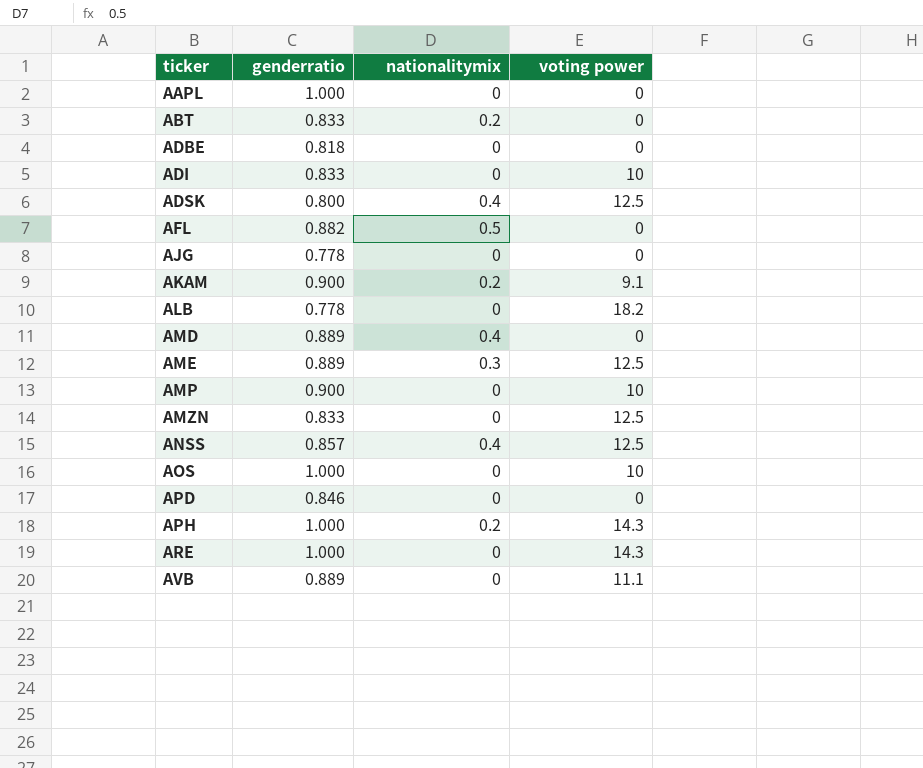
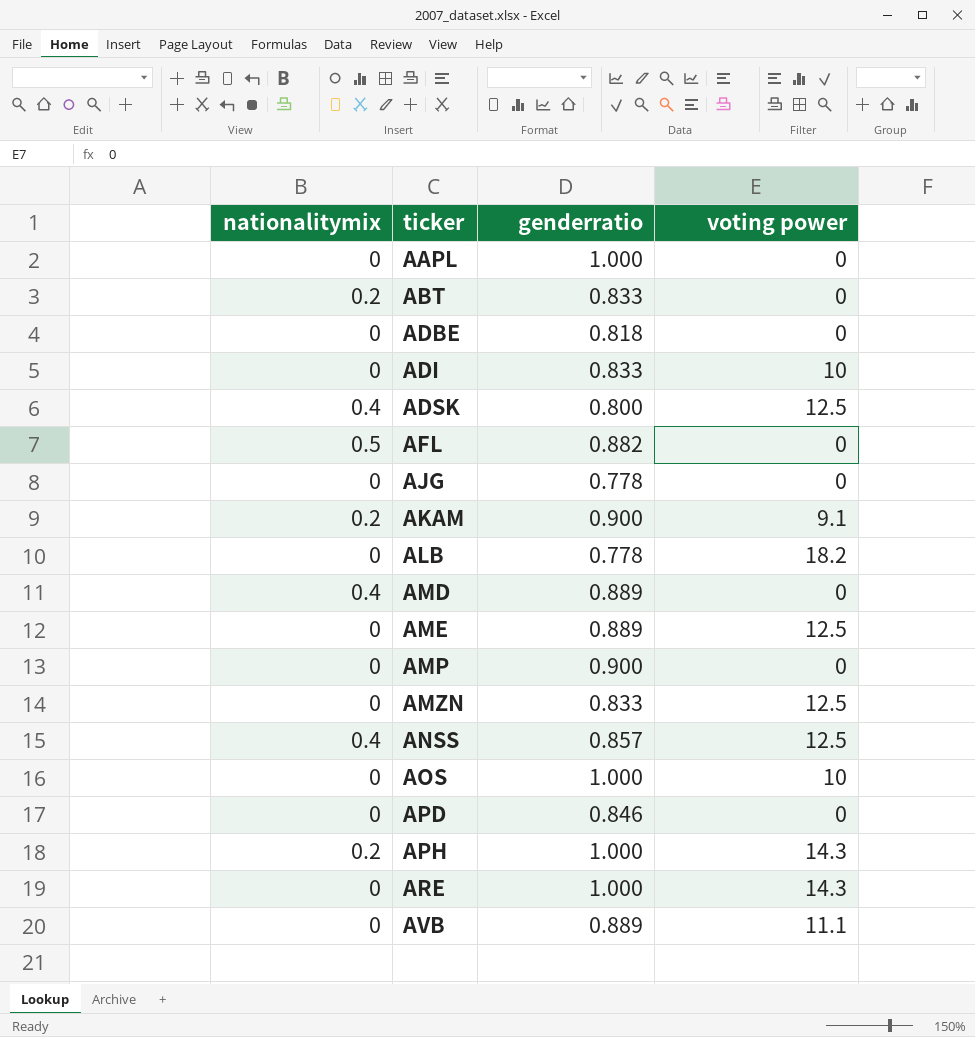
column nationalitymix | position: 3 -> 1
AME | nationalitymix: 0.3 -> 0
AMP | voting power: 10 -> 0

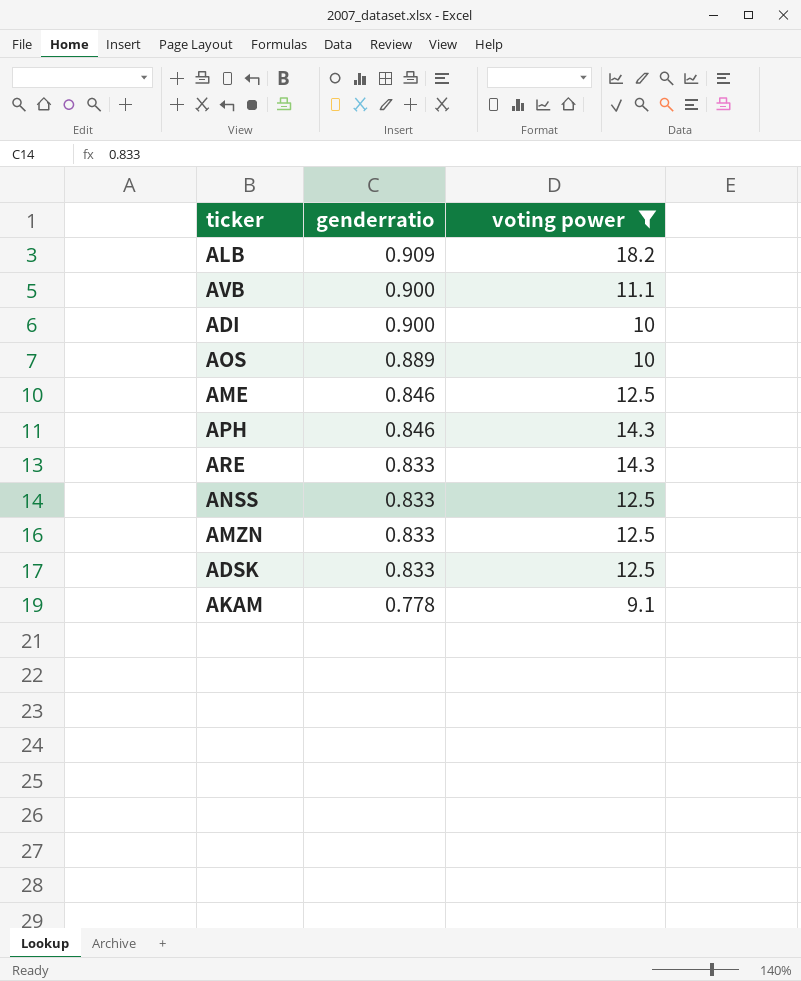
filter: none -> voting power != 0
row order: ticker ascending -> genderratio descending
column nationalitymix | position: 1 -> none
ALB | genderratio: 0.778 -> 0.909
AVB | genderratio: 0.889 -> 0.900
ADI | genderratio: 0.833 -> 0.900
AOS | genderratio: 1.000 -> 0.889
AME | genderratio: 0.889 -> 0.846
APH | genderratio: 1.000 -> 0.846
ARE | genderratio: 1.000 -> 0.833
ANSS | genderratio: 0.857 -> 0.833
ADSK | genderratio: 0.800 -> 0.833
AKAM | genderratio: 0.900 -> 0.778

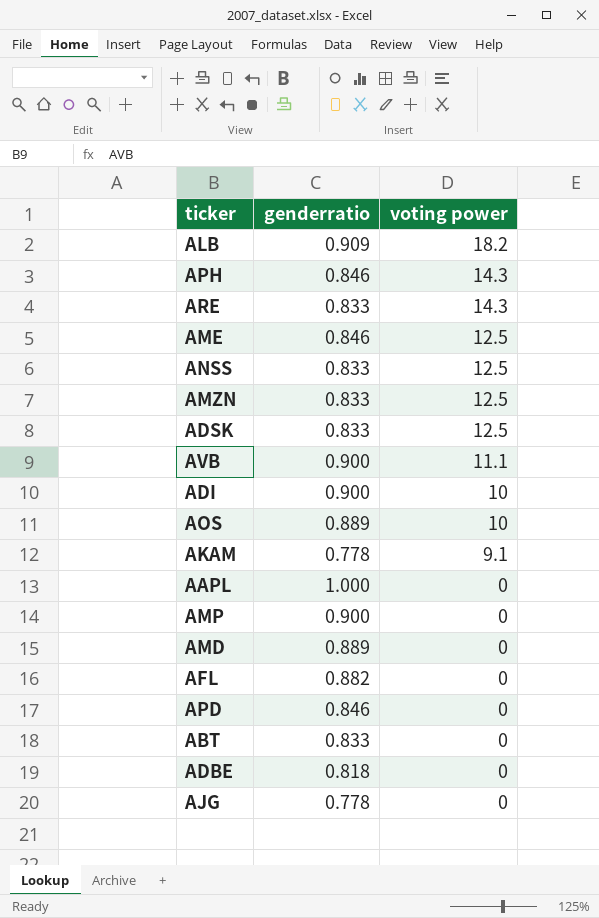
filter: voting power != 0 -> none
row order: genderratio descending -> voting power descending

